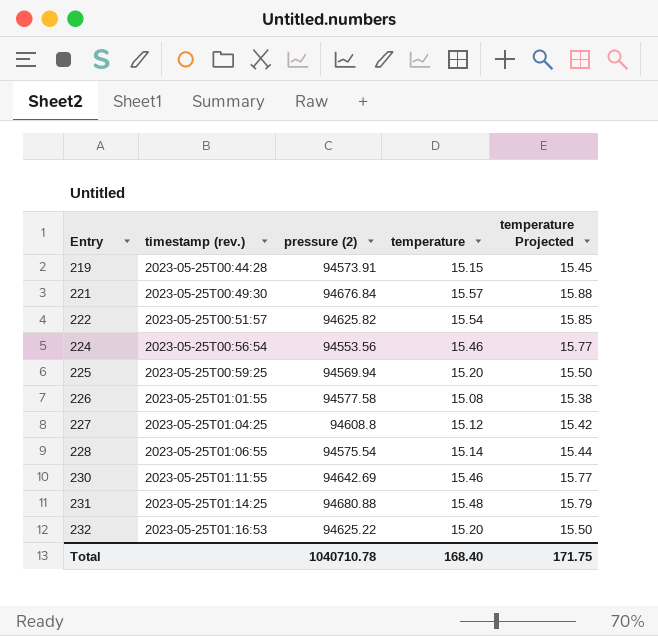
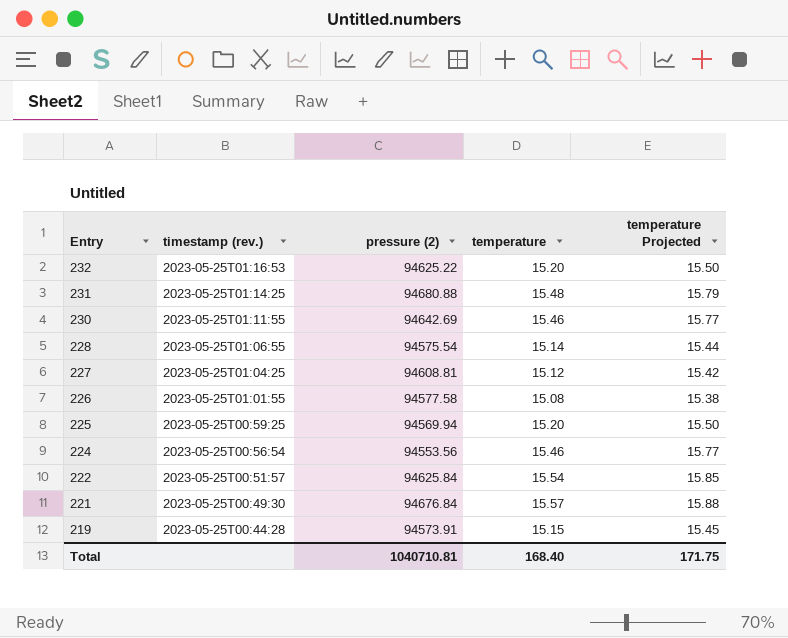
row order: Entry ascending -> Entry descending
227 | pressure (2): 94608.8 -> 94608.81
222 | pressure (2): 94625.82 -> 94625.84
Total | pressure (2): 1040710.78 -> 1040710.81

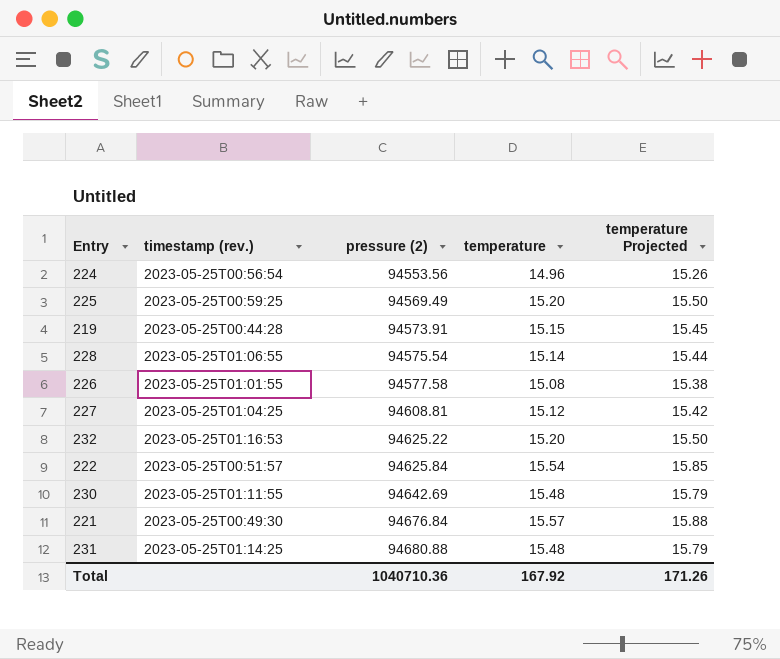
row order: Entry descending -> pressure (2) ascending
224 | temperature: 15.46 -> 14.96
224 | temperature Projected: 15.77 -> 15.26
225 | pressure (2): 94569.94 -> 94569.49
230 | temperature: 15.46 -> 15.48
230 | temperature Projected: 15.77 -> 15.79
Total | pressure (2): 1040710.81 -> 1040710.36
Total | temperature: 168.40 -> 167.92
Total | temperature Projected: 171.75 -> 171.26

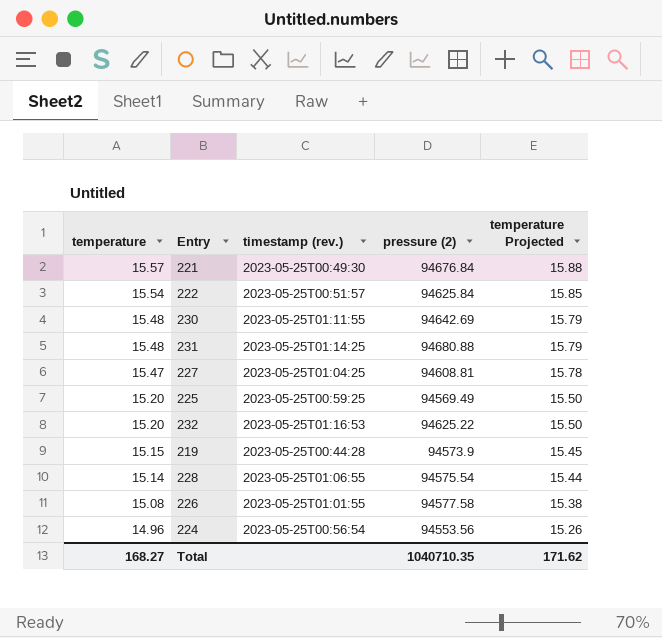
row order: pressure (2) ascending -> temperature descending
column temperature | position: 4 -> 1
227 | temperature: 15.12 -> 15.47
227 | temperature Projected: 15.42 -> 15.78
219 | pressure (2): 94573.91 -> 94573.9
Total | temperature: 167.92 -> 168.27
Total | pressure (2): 1040710.36 -> 1040710.35
Total | temperature Projected: 171.26 -> 171.62

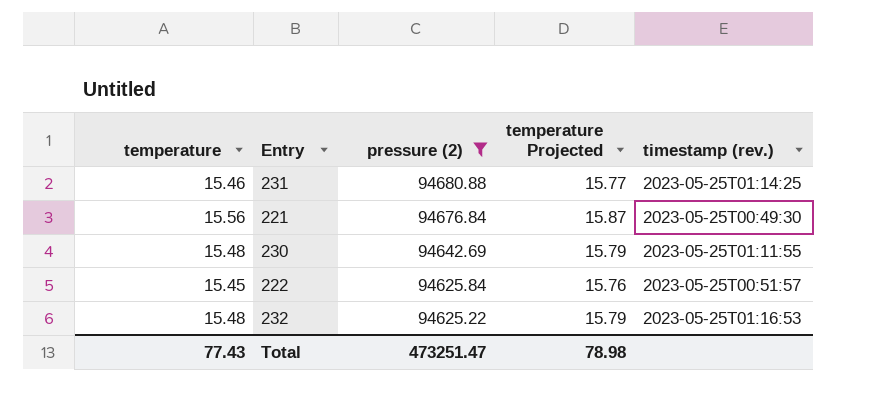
filter: none -> pressure (2) >= 94625.22
row order: temperature descending -> pressure (2) descending
column timestamp (rev.) | position: 3 -> 5
231 | temperature: 15.48 -> 15.46
231 | temperature Projected: 15.79 -> 15.77
221 | temperature: 15.57 -> 15.56
221 | temperature Projected: 15.88 -> 15.87
222 | temperature: 15.54 -> 15.45
222 | temperature Projected: 15.85 -> 15.76
232 | temperature: 15.20 -> 15.48
232 | temperature Projected: 15.50 -> 15.79
Total | temperature: 168.27 -> 77.43
Total | pressure (2): 1040710.35 -> 473251.47
Total | temperature Projected: 171.62 -> 78.98

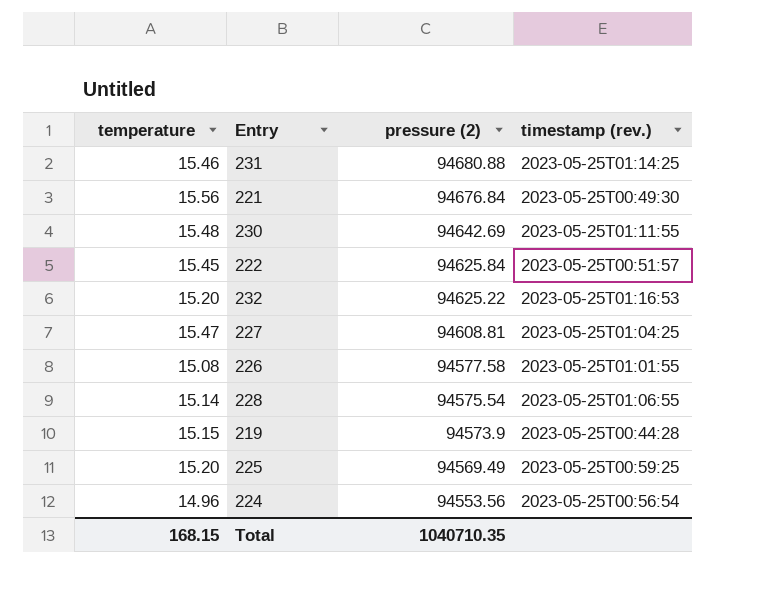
filter: pressure (2) >= 94625.22 -> none
column temperature Projected | formula: [temperature] * 1.02 -> none
232 | temperature: 15.48 -> 15.20
Total | temperature: 77.43 -> 168.15
Total | pressure (2): 473251.47 -> 1040710.35

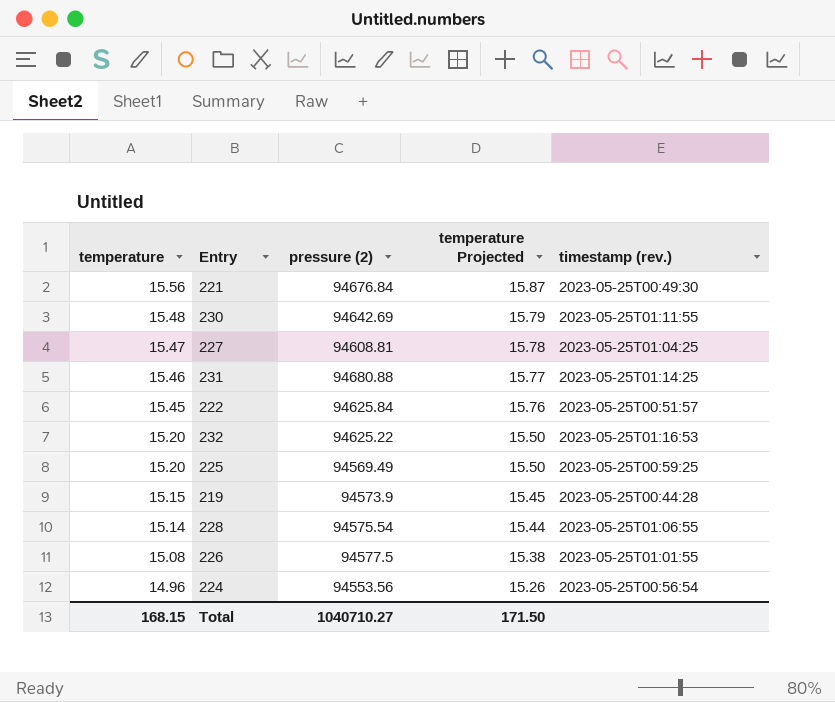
row order: pressure (2) descending -> temperature descending
column temperature Projected | formula: none -> [temperature] * 1.02
226 | pressure (2): 94577.58 -> 94577.5
Total | pressure (2): 1040710.35 -> 1040710.27

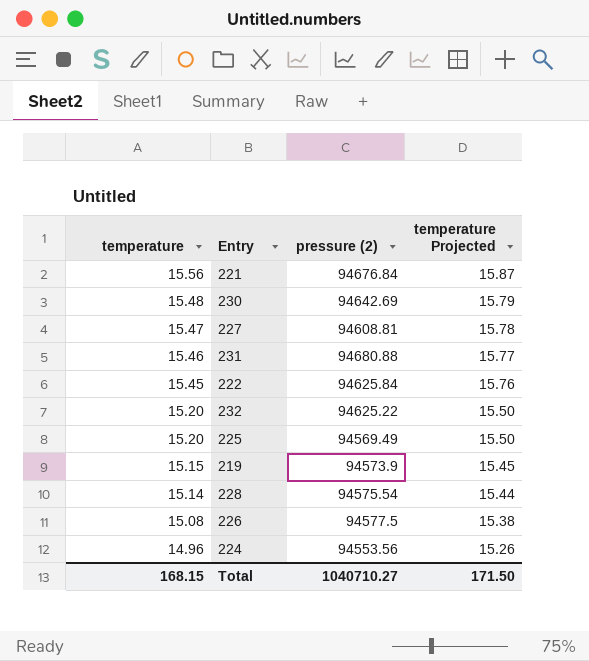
column timestamp (rev.) | position: 5 -> none

